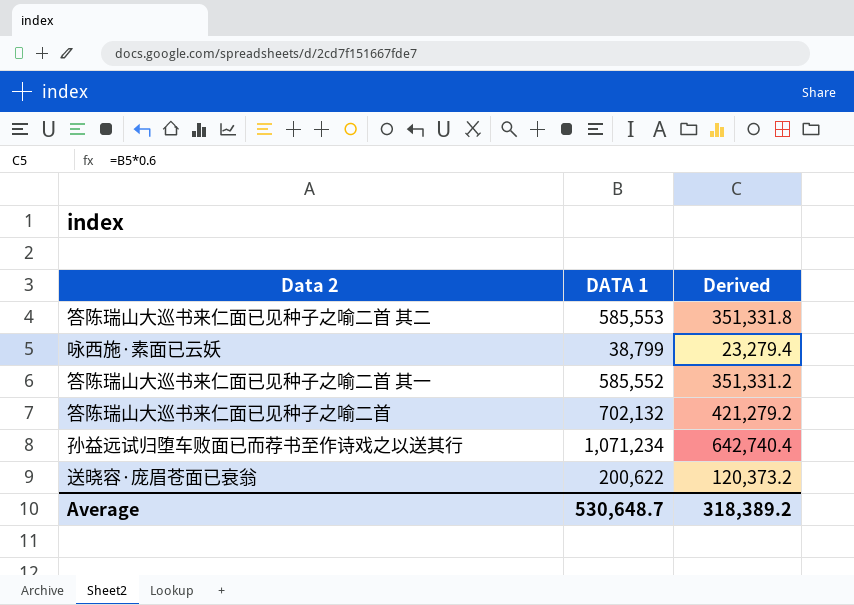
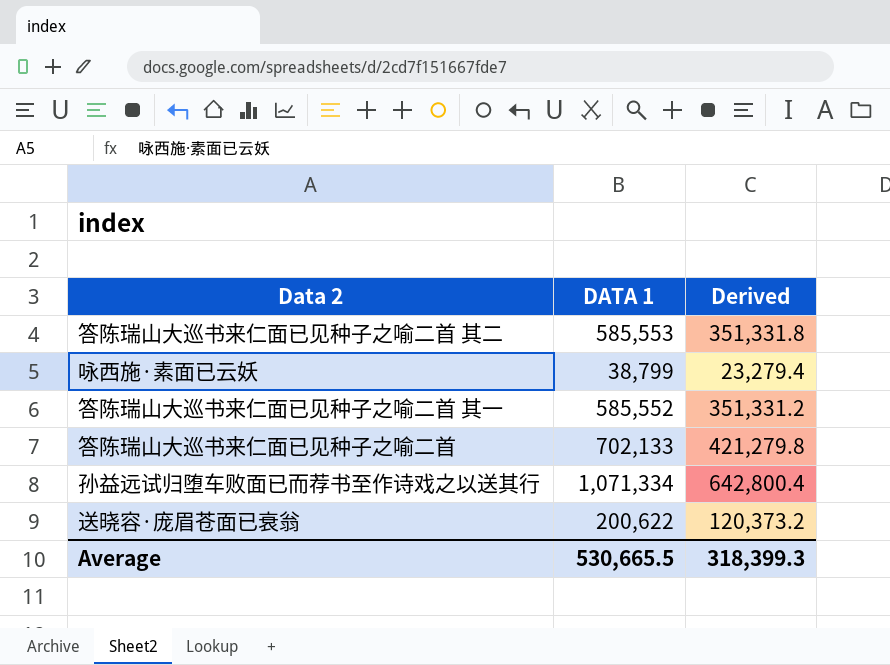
答陈瑞山大巡书来仁面已见种子之喻二首 | DATA 1: 702,132 -> 702,133
答陈瑞山大巡书来仁面已见种子之喻二首 | Derived: 421,279.2 -> 421,279.8
孙益远试归堕车败面已而荐书至作诗戏之以送其行 | DATA 1: 1,071,234 -> 1,071,334
孙益远试归堕车败面已而荐书至作诗戏之以送其行 | Derived: 642,740.4 -> 642,800.4
Average | DATA 1: 530,648.7 -> 530,665.5
Average | Derived: 318,389.2 -> 318,399.3

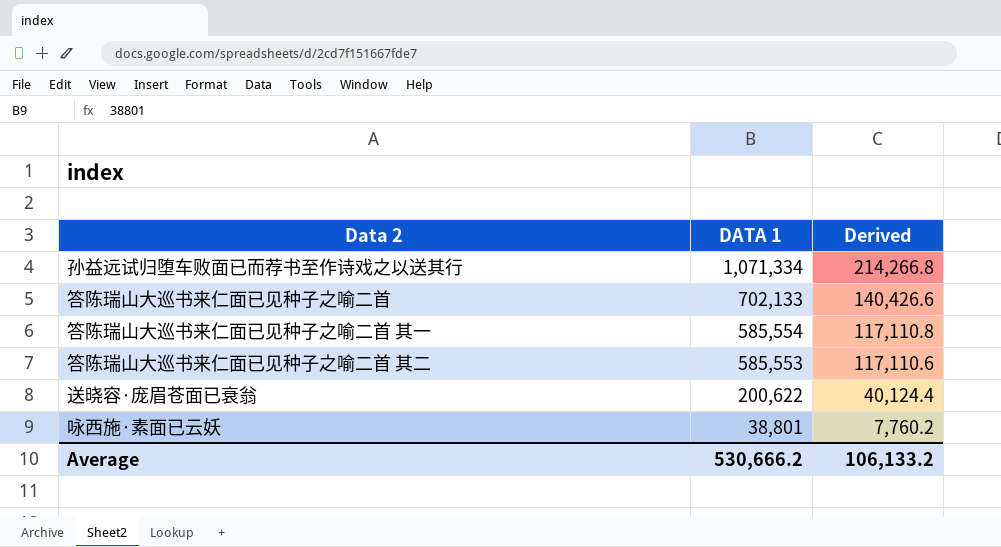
row order: none -> DATA 1 descending
column Derived | formula: [DATA 1] * 0.6 -> [DATA 1] * 0.2
答陈瑞山大巡书来仁面已见种子之喻二首 其一 | DATA 1: 585,552 -> 585,554
咏西施·素面已云妖 | DATA 1: 38,799 -> 38,801
Average | DATA 1: 530,665.5 -> 530,666.2
Average | Derived: 318,399.3 -> 106,133.2

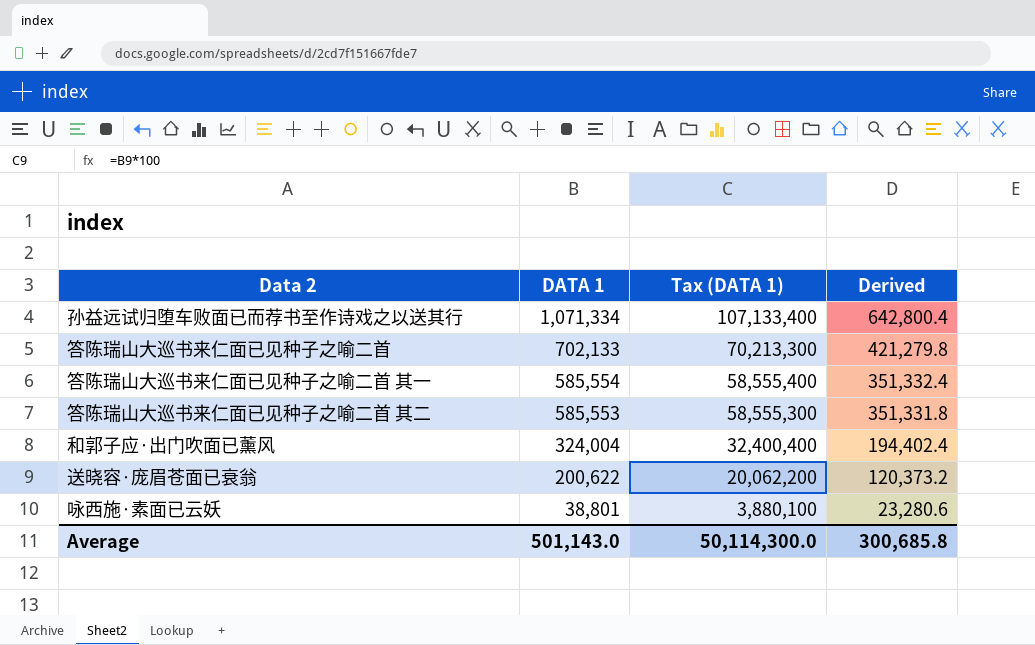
column Tax (DATA 1) | formula: none -> [DATA 1] * 100
column Derived | formula: [DATA 1] * 0.2 -> [DATA 1] * 0.6
row 和郭子应·出门吹面已薰风: none -> 324,004 | 32,400,400 | 194,402.4
Average | DATA 1: 530,666.2 -> 501,143.0
Average | Derived: 106,133.2 -> 300,685.8

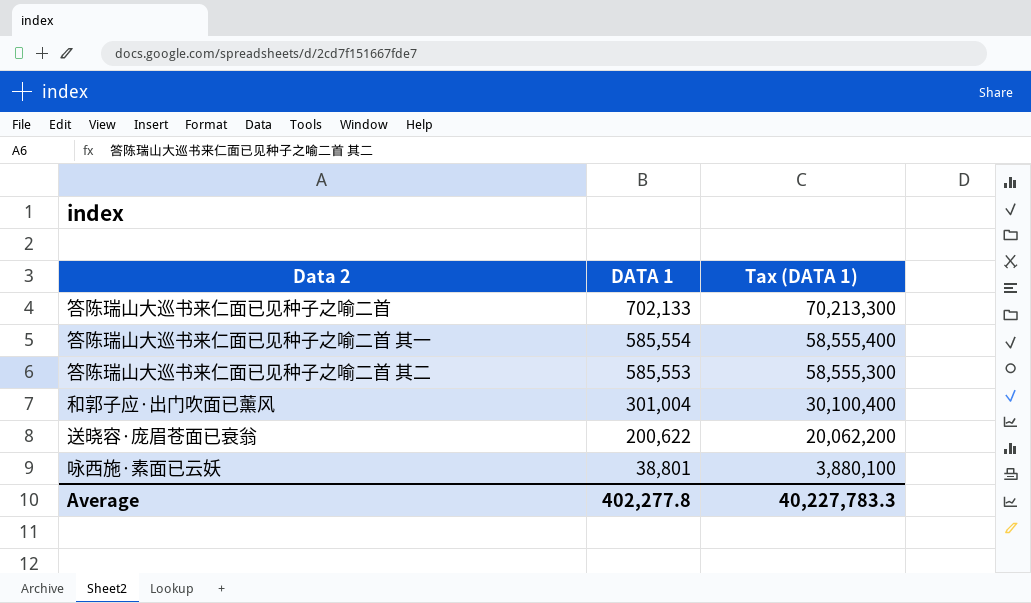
column Derived | formula: [DATA 1] * 0.6 -> none
row 孙益远试归堕车败面已而荐书至作诗戏之以送其行: 1,071,334 | 107,133,400 | 642,800.4 -> none
和郭子应·出门吹面已薰风 | DATA 1: 324,004 -> 301,004
和郭子应·出门吹面已薰风 | Tax (DATA 1): 32,400,400 -> 30,100,400
Average | DATA 1: 501,143.0 -> 402,277.8
Average | Tax (DATA 1): 50,114,300.0 -> 40,227,783.3

